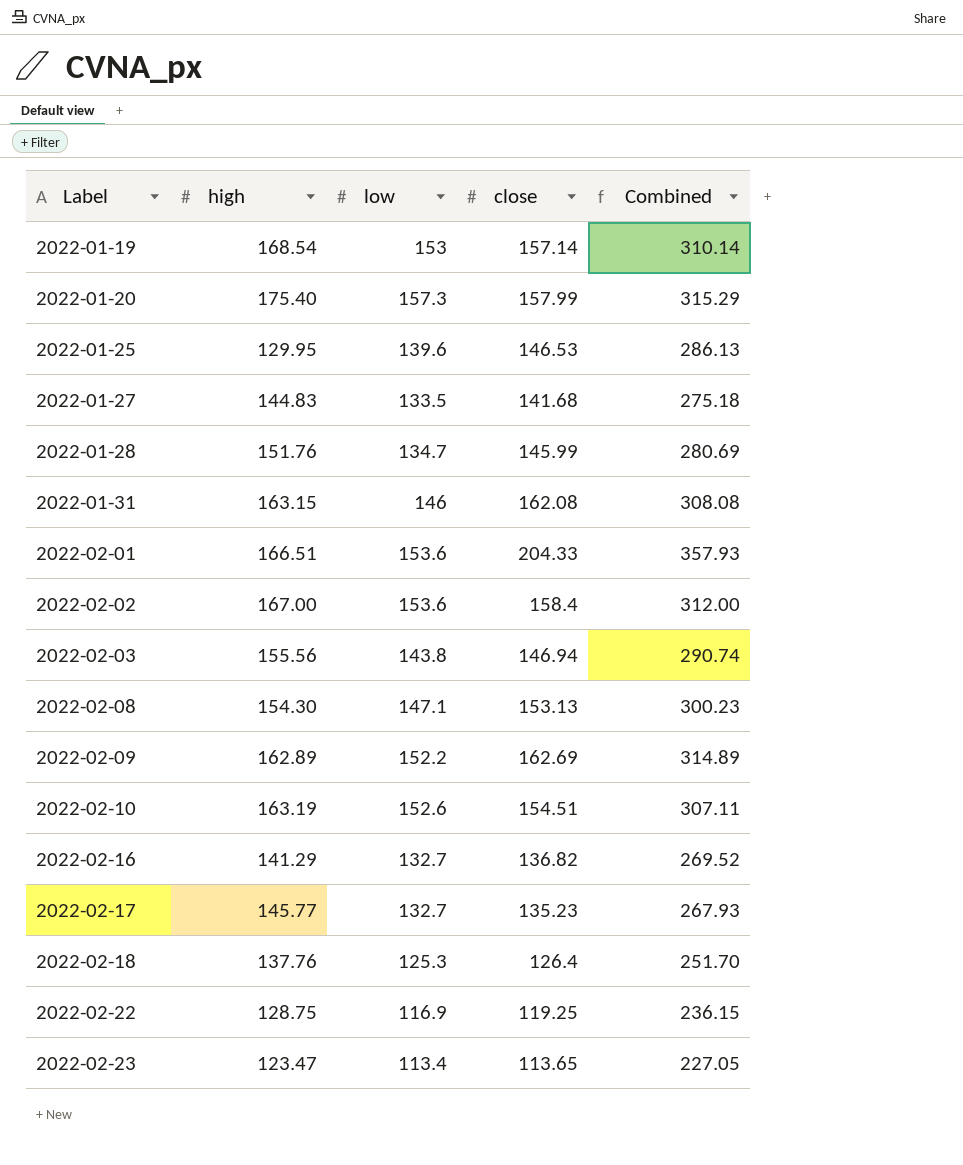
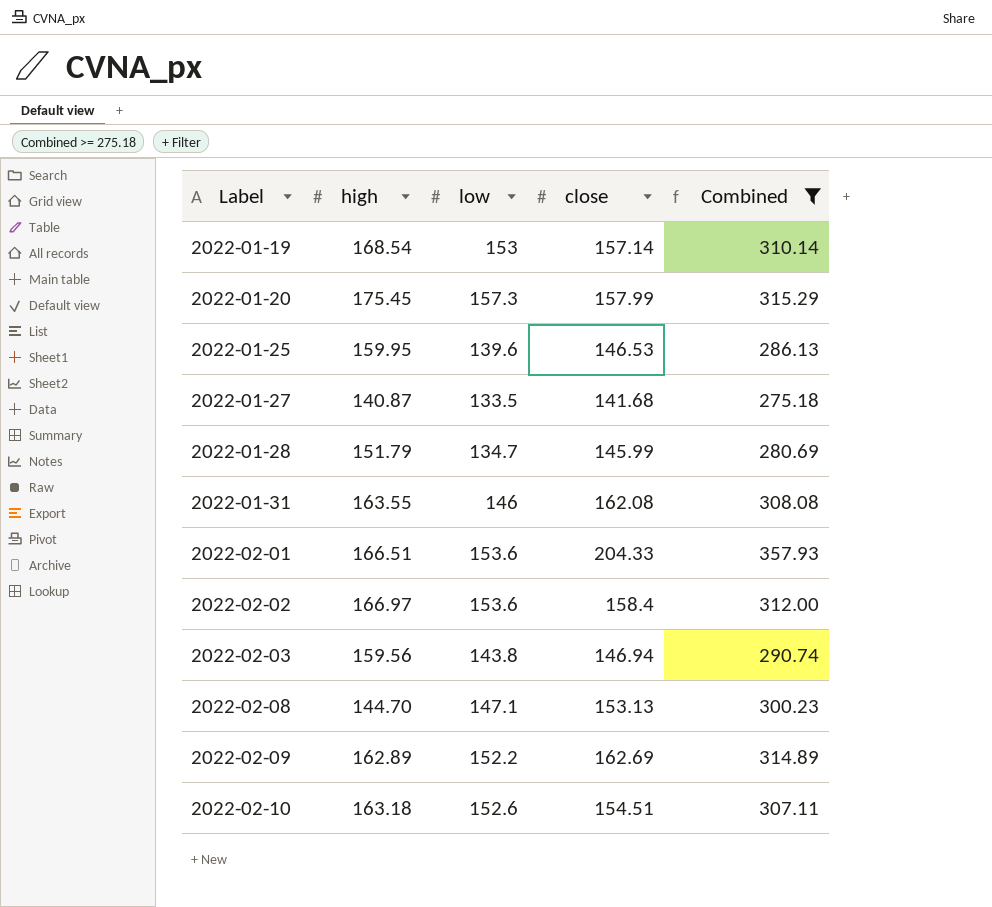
filter: none -> Combined >= 275.18
2022-01-20 | high: 175.40 -> 175.45
2022-01-25 | high: 129.95 -> 159.95
2022-01-27 | high: 144.83 -> 140.87
2022-01-28 | high: 151.76 -> 151.79
2022-01-31 | high: 163.15 -> 163.55
2022-02-02 | high: 167.00 -> 166.97
2022-02-03 | high: 155.56 -> 159.56
2022-02-08 | high: 154.30 -> 144.70
2022-02-10 | high: 163.19 -> 163.18

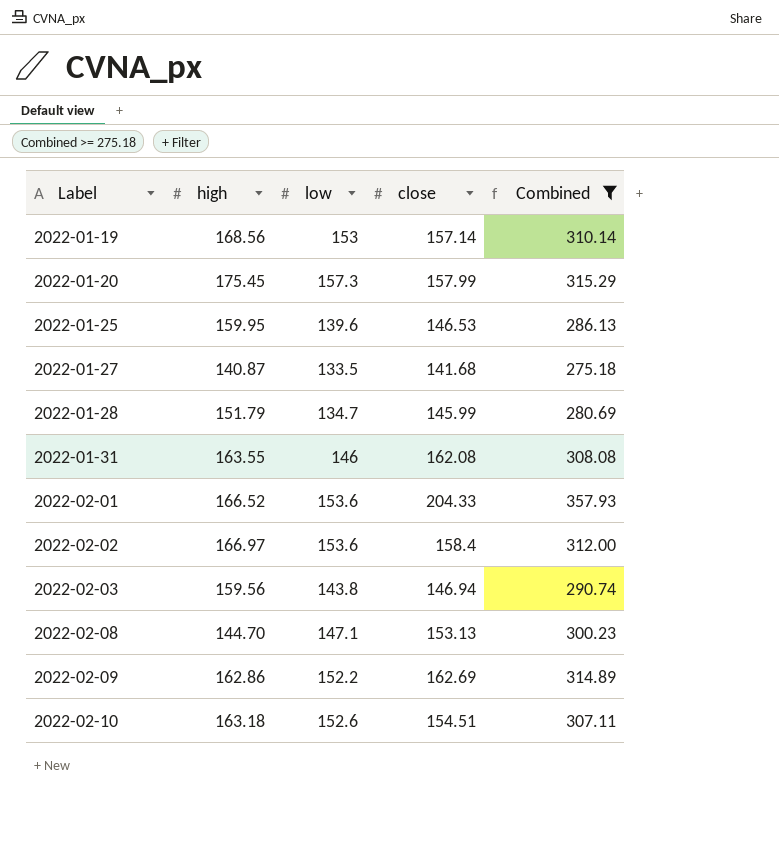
2022-01-19 | high: 168.54 -> 168.56
2022-02-01 | high: 166.51 -> 166.52
2022-02-09 | high: 162.89 -> 162.86

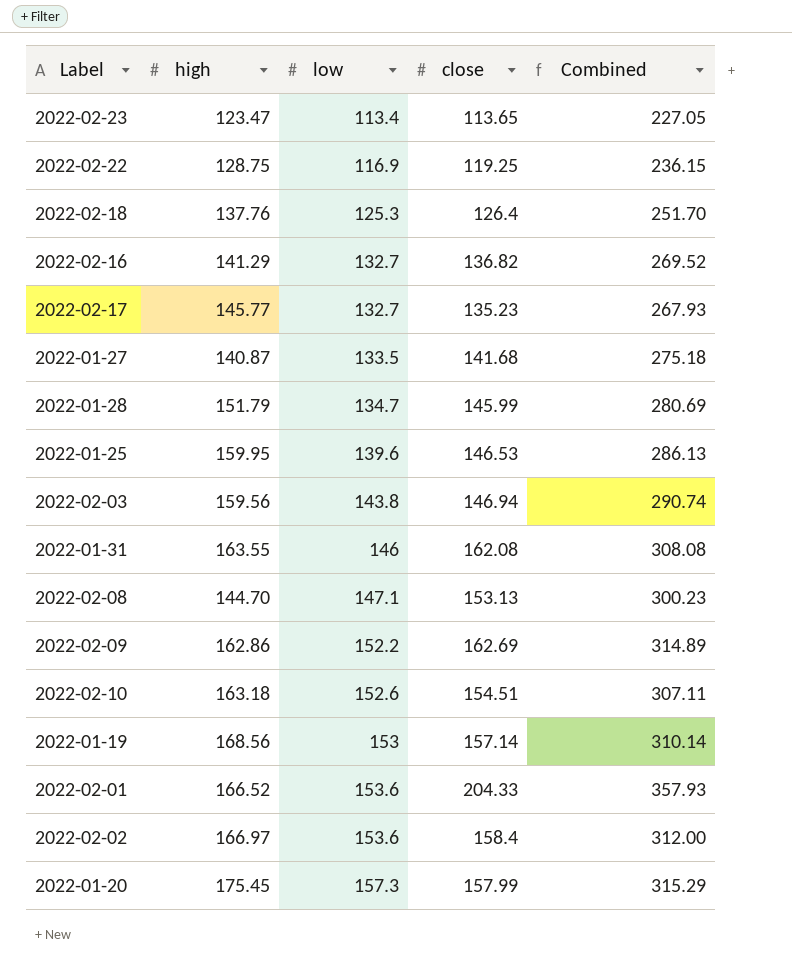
filter: Combined >= 275.18 -> none
row order: Label ascending -> low ascending

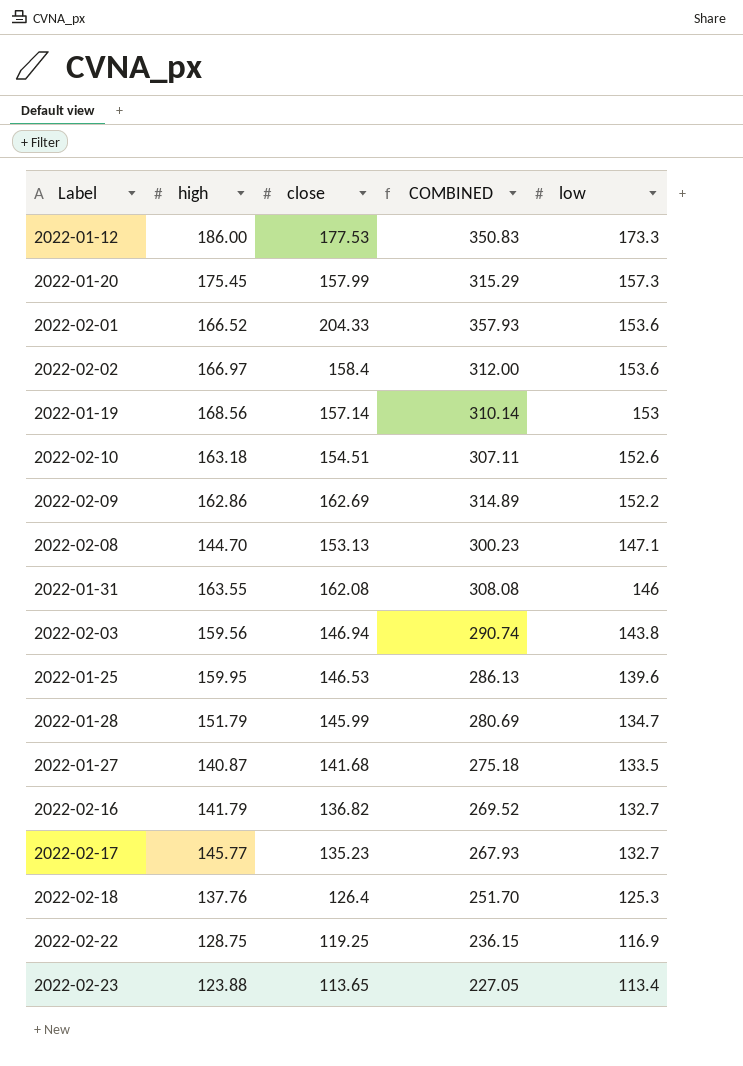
row order: low ascending -> low descending
column name: Combined -> COMBINED
column low | position: 3 -> 5
row 2022-01-12: none -> 186.00 | 177.53 | 350.83 | 173.3
2022-02-16 | high: 141.29 -> 141.79
2022-02-23 | high: 123.47 -> 123.88

